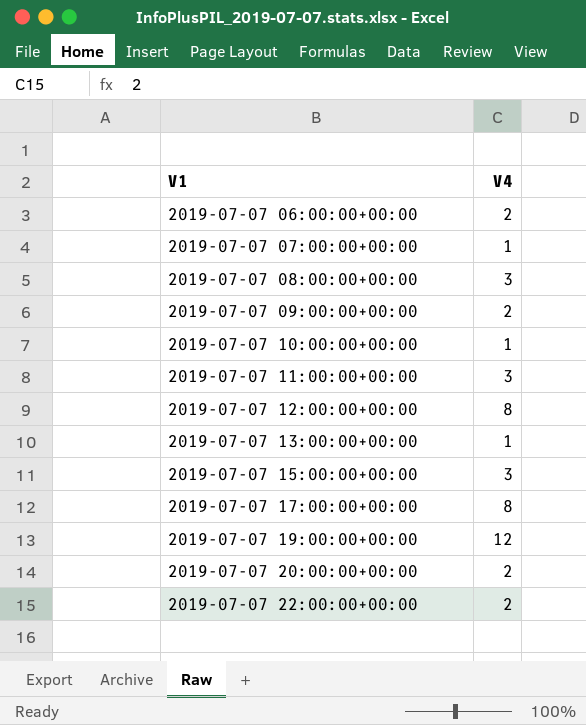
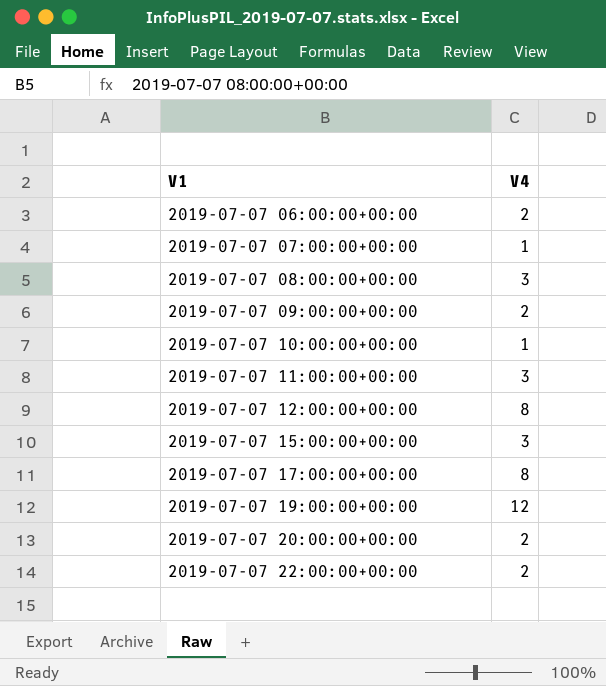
row 2019-07-07 13:00:00+00:00: 1 -> none

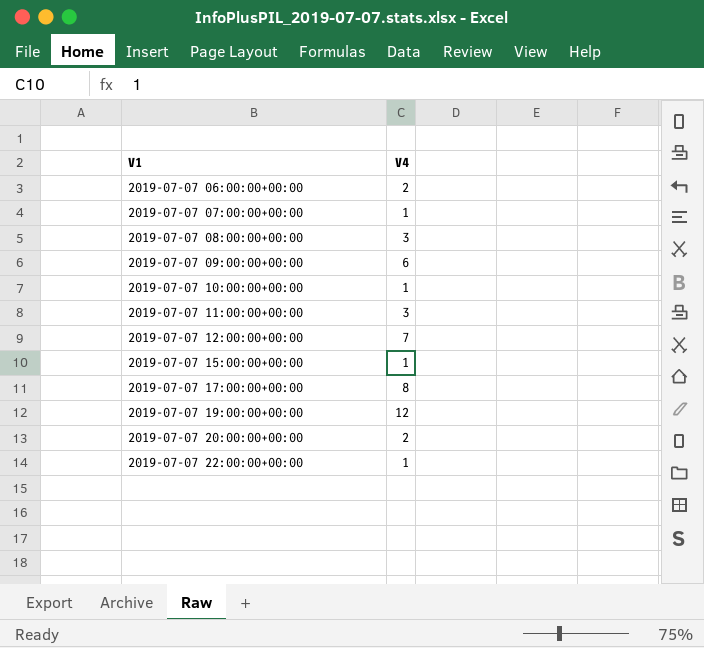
2019-07-07 09:00:00+00:00 | V4: 2 -> 6
2019-07-07 12:00:00+00:00 | V4: 8 -> 7
2019-07-07 15:00:00+00:00 | V4: 3 -> 1
2019-07-07 22:00:00+00:00 | V4: 2 -> 1

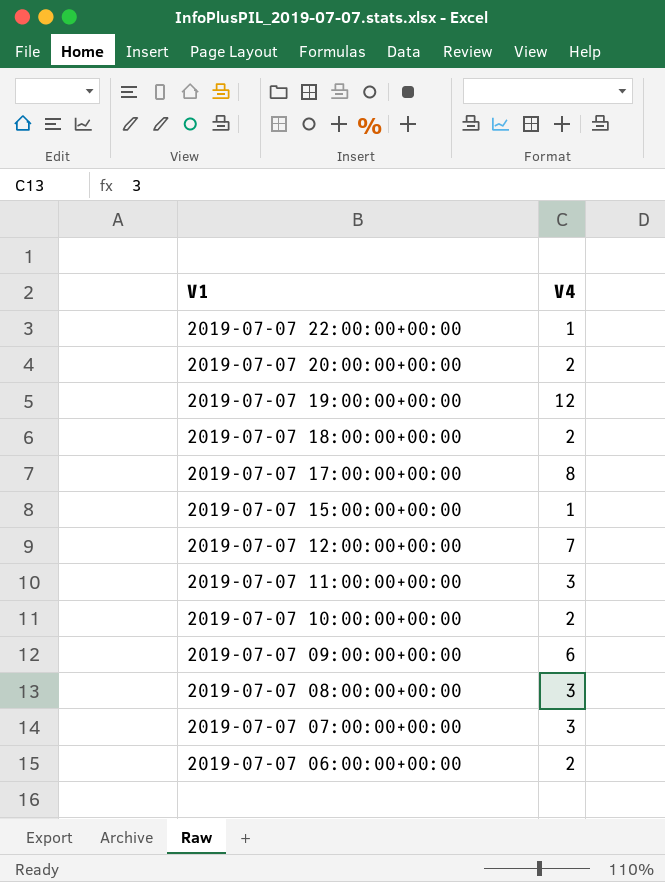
row order: V1 ascending -> V1 descending
row 2019-07-07 18:00:00+00:00: none -> 2
2019-07-07 10:00:00+00:00 | V4: 1 -> 2
2019-07-07 07:00:00+00:00 | V4: 1 -> 3

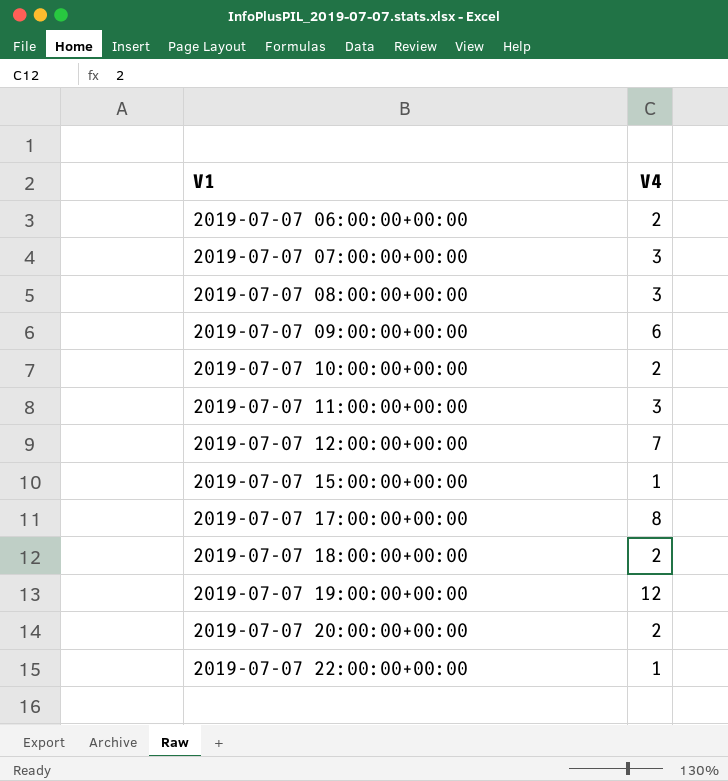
row order: V1 descending -> V1 ascending

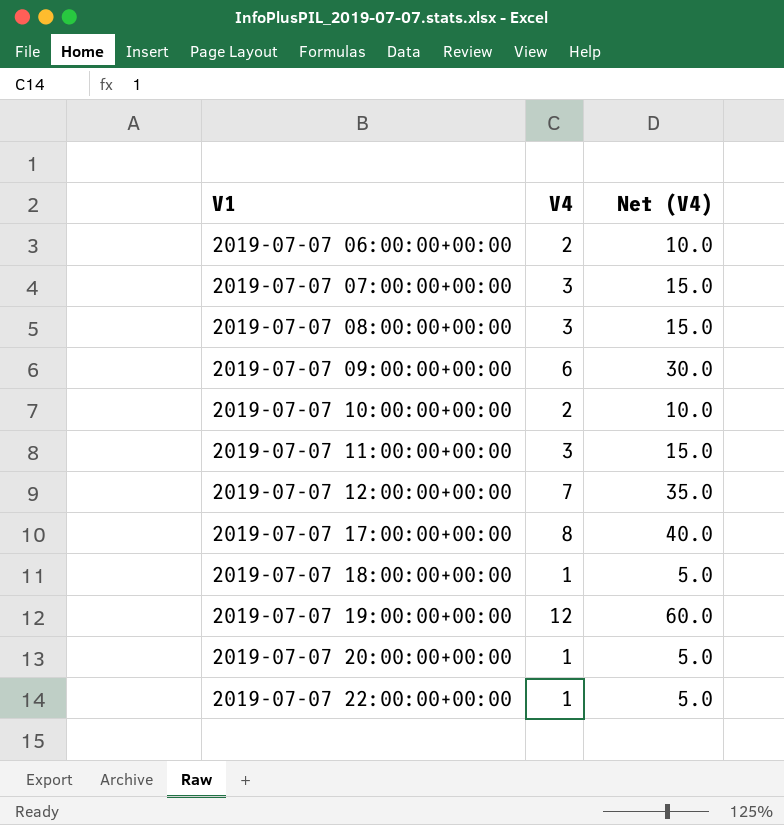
column Net (V4) | formula: none -> [V4] * 5
row 2019-07-07 15:00:00+00:00: 1 -> none
2019-07-07 18:00:00+00:00 | V4: 2 -> 1
2019-07-07 20:00:00+00:00 | V4: 2 -> 1

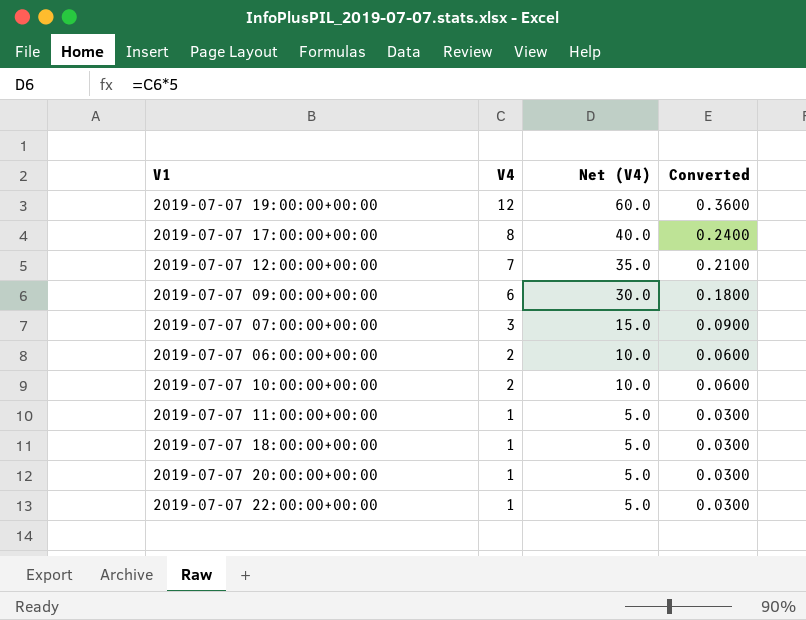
row order: V1 ascending -> V4 descending
column Converted | formula: none -> [V4] * 0.03
row 2019-07-07 08:00:00+00:00: 3 | 15.0 -> none
2019-07-07 11:00:00+00:00 | V4: 3 -> 1
2019-07-07 11:00:00+00:00 | Net (V4): 15.0 -> 5.0

